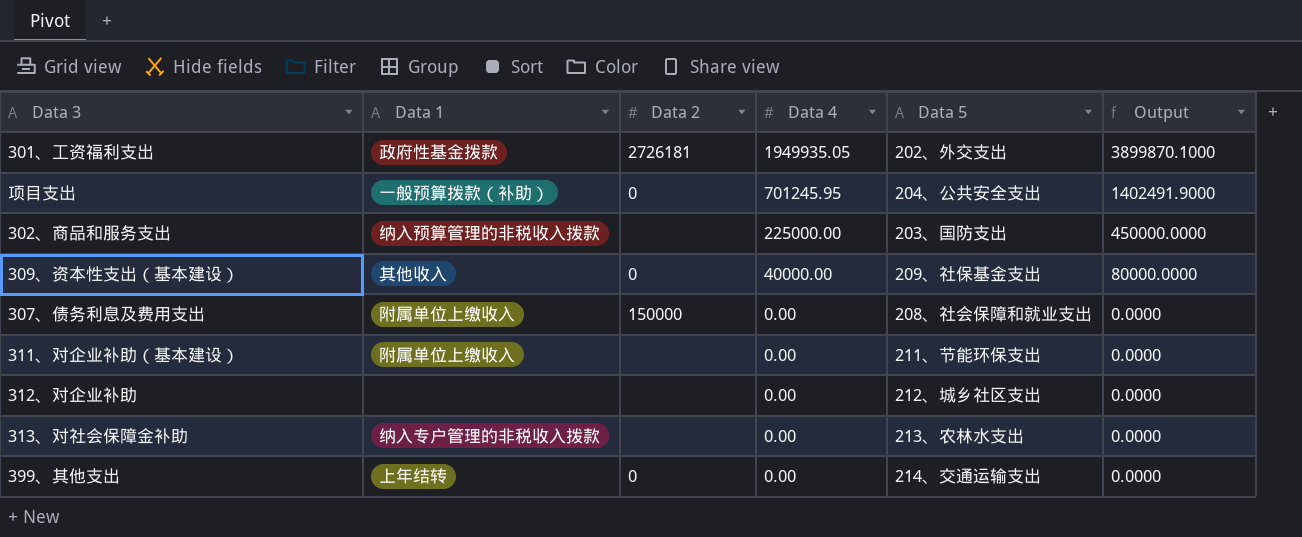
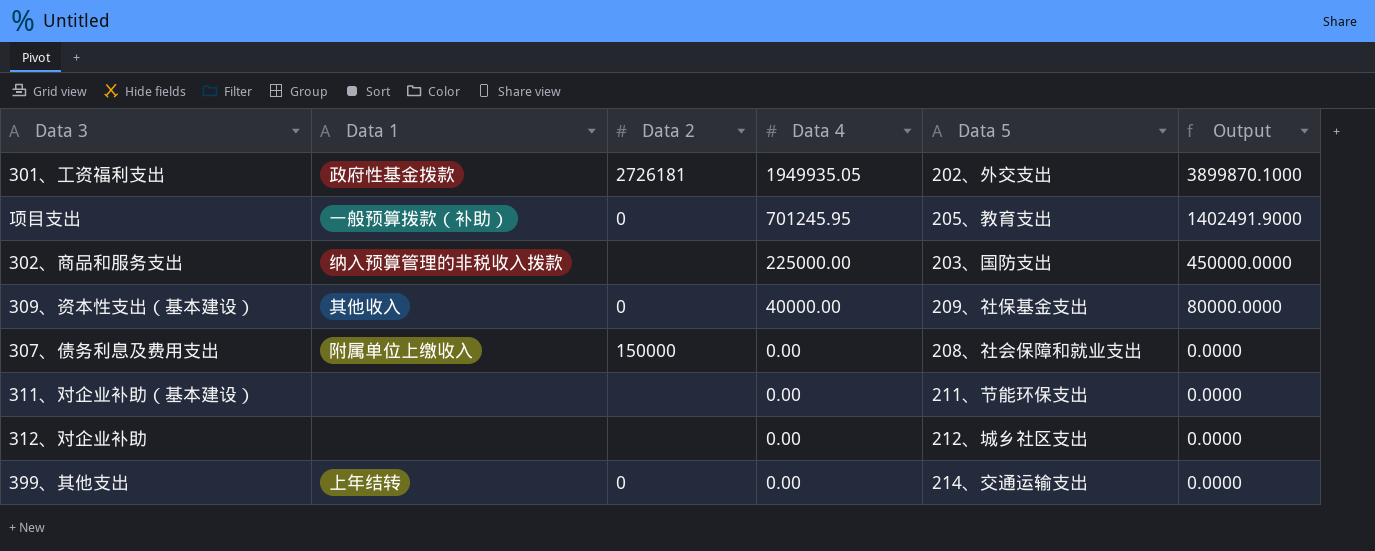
row 313、对社会保障金补助: 纳入专户管理的非税收入拨款 | none | 0.00 | 213、农林水支出 | 0.0000 -> none
项目支出 | Data 5: 204、公共安全支出 -> 205、教育支出
311、对企业补助（基本建设） | Data 1: 附属单位上缴收入 -> none

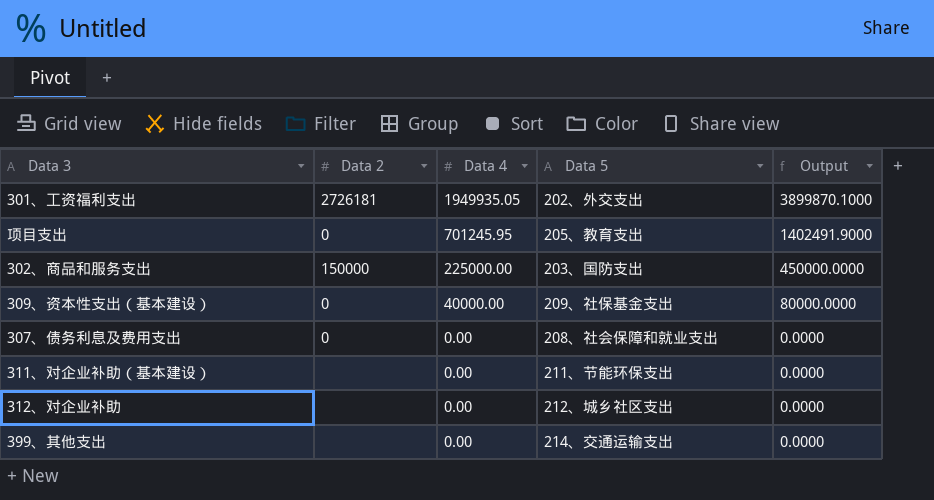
column Data 1 | position: 2 -> none
302、商品和服务支出 | Data 2: none -> 150000
307、债务利息及费用支出 | Data 2: 150000 -> 0
399、其他支出 | Data 2: 0 -> none

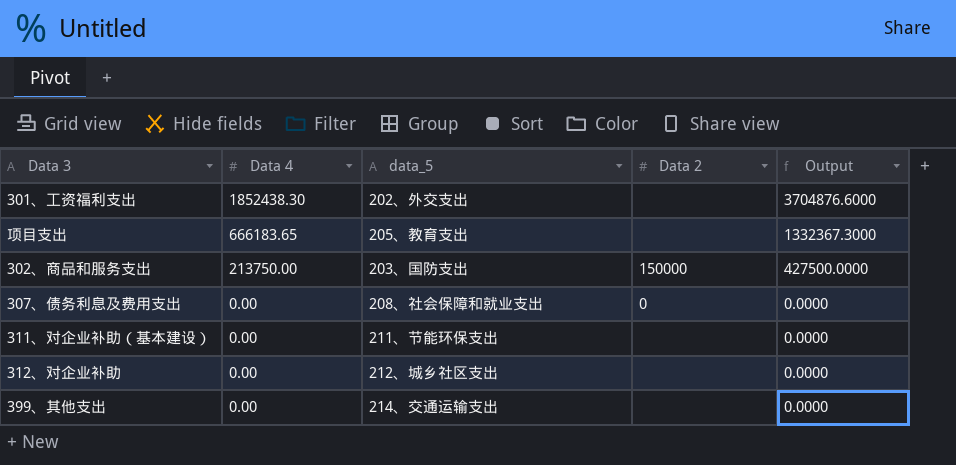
column name: Data 5 -> data_5
column Data 2 | position: 2 -> 4
row 309、资本性支出（基本建设）: 0 | 40000.00 | 209、社保基金支出 | 80000.0000 -> none
301、工资福利支出 | Data 4: 1949935.05 -> 1852438.30
301、工资福利支出 | Data 2: 2726181 -> none
301、工资福利支出 | Output: 3899870.1000 -> 3704876.6000
项目支出 | Data 4: 701245.95 -> 666183.65
项目支出 | Data 2: 0 -> none
项目支出 | Output: 1402491.9000 -> 1332367.3000
302、商品和服务支出 | Data 4: 225000.00 -> 213750.00
302、商品和服务支出 | Output: 450000.0000 -> 427500.0000

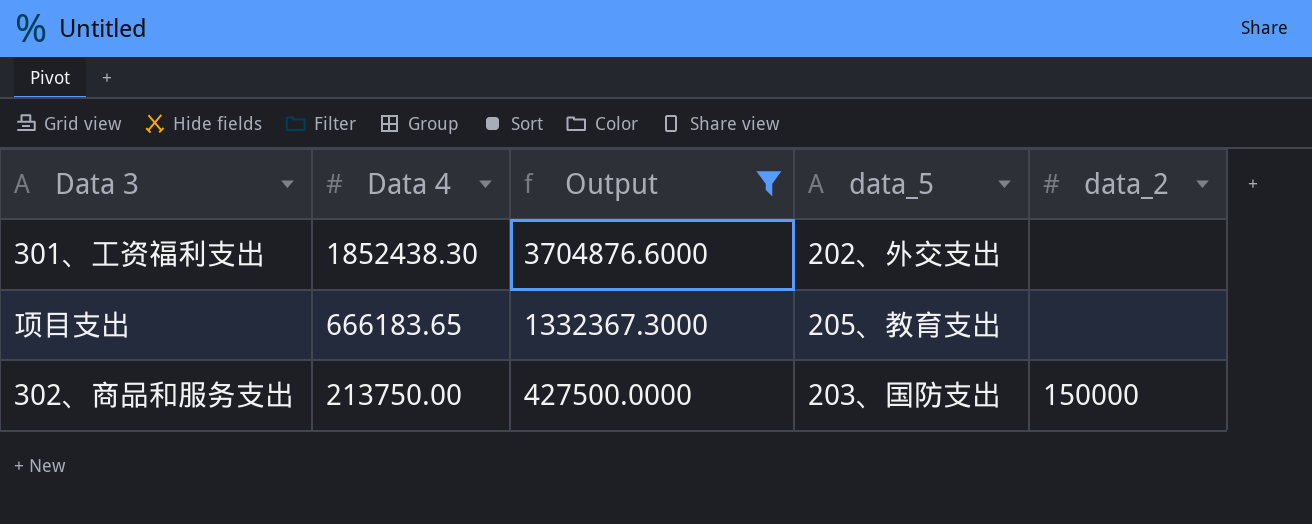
filter: none -> Output != 0.0000
column Output | position: 5 -> 3
column name: Data 2 -> data_2

